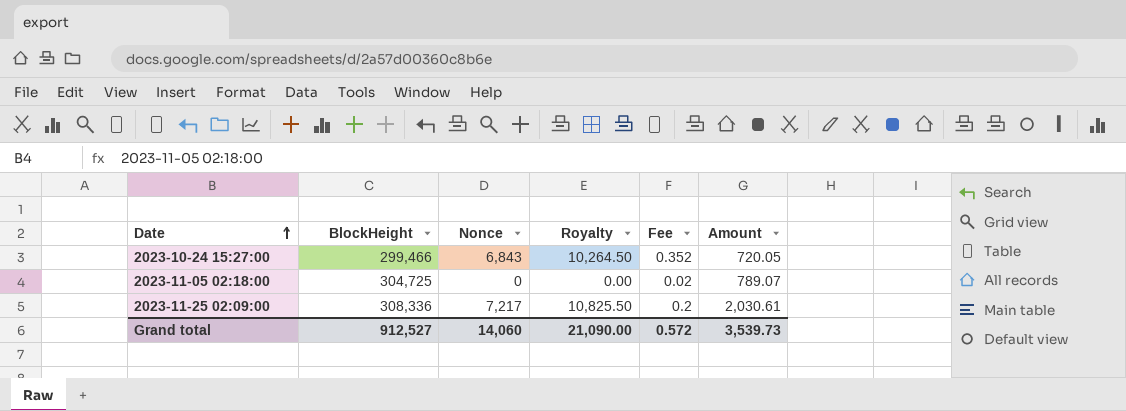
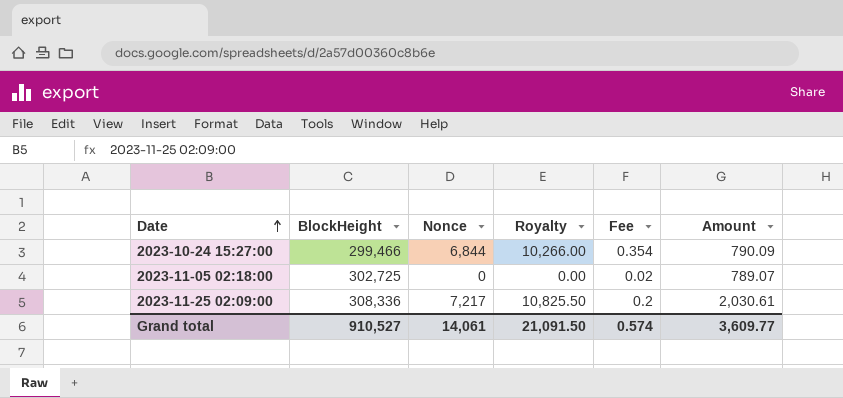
2023-10-24 15:27:00 | Nonce: 6,843 -> 6,844
2023-10-24 15:27:00 | Royalty: 10,264.50 -> 10,266.00
2023-10-24 15:27:00 | Fee: 0.352 -> 0.354
2023-10-24 15:27:00 | Amount: 720.05 -> 790.09
2023-11-05 02:18:00 | BlockHeight: 304,725 -> 302,725
Grand total | BlockHeight: 912,527 -> 910,527
Grand total | Nonce: 14,060 -> 14,061
Grand total | Royalty: 21,090.00 -> 21,091.50
Grand total | Fee: 0.572 -> 0.574
Grand total | Amount: 3,539.73 -> 3,609.77

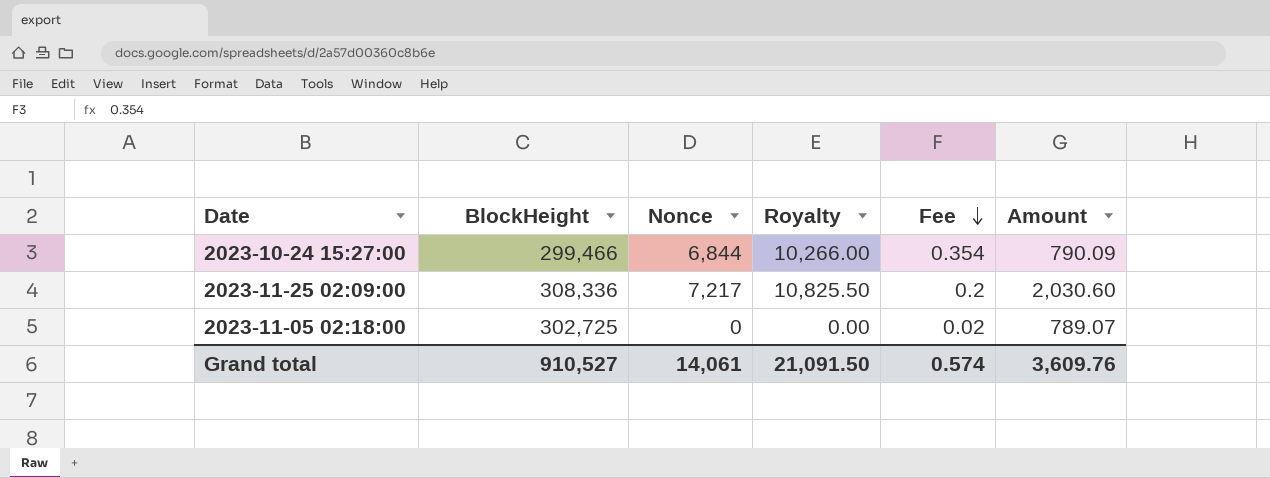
row order: Date ascending -> Fee descending
2023-11-25 02:09:00 | Amount: 2,030.61 -> 2,030.60
Grand total | Amount: 3,609.77 -> 3,609.76

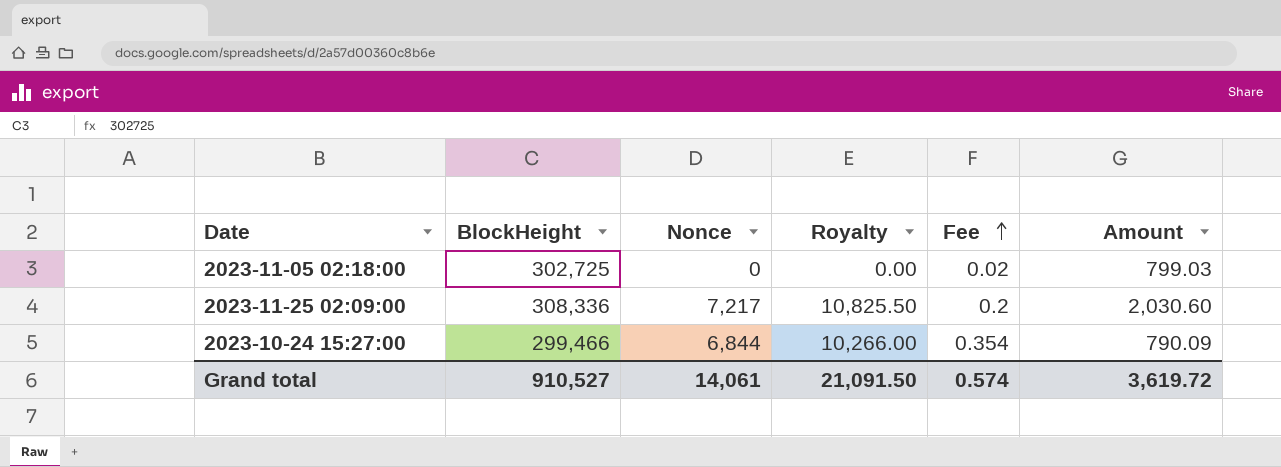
row order: Fee descending -> Fee ascending
2023-11-05 02:18:00 | Amount: 789.07 -> 799.03
Grand total | Amount: 3,609.76 -> 3,619.72

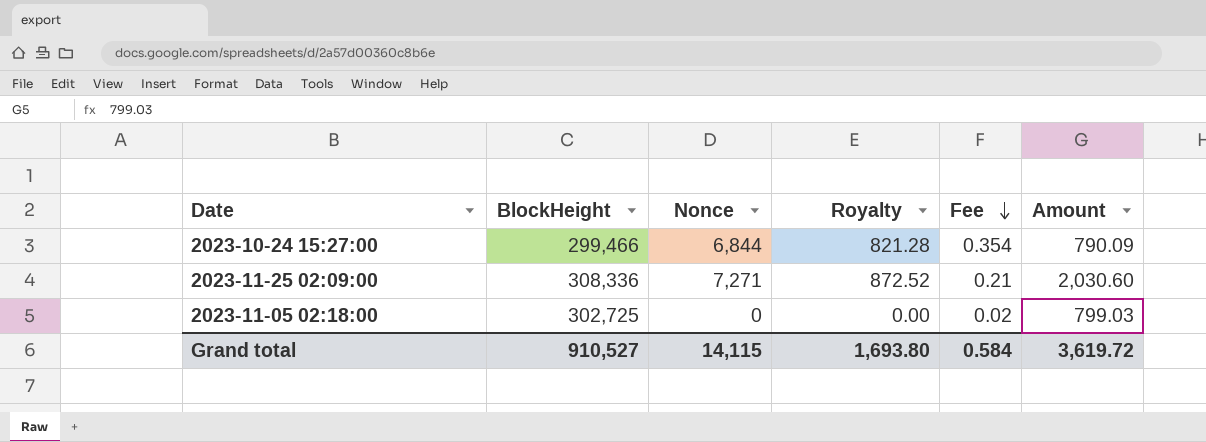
row order: Fee ascending -> Fee descending
column Royalty | formula: [Nonce] * 1.5 -> [Nonce] * 0.12
2023-11-25 02:09:00 | Nonce: 7,217 -> 7,271
2023-11-25 02:09:00 | Fee: 0.2 -> 0.21
Grand total | Nonce: 14,061 -> 14,115
Grand total | Royalty: 21,091.50 -> 1,693.80
Grand total | Fee: 0.574 -> 0.584

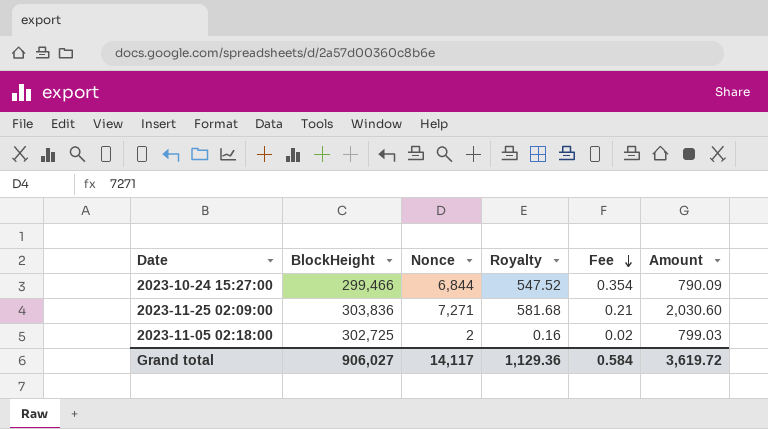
column Royalty | formula: [Nonce] * 0.12 -> [Nonce] * 0.08
2023-11-25 02:09:00 | BlockHeight: 308,336 -> 303,836
2023-11-05 02:18:00 | Nonce: 0 -> 2
Grand total | BlockHeight: 910,527 -> 906,027
Grand total | Nonce: 14,115 -> 14,117
Grand total | Royalty: 1,693.80 -> 1,129.36

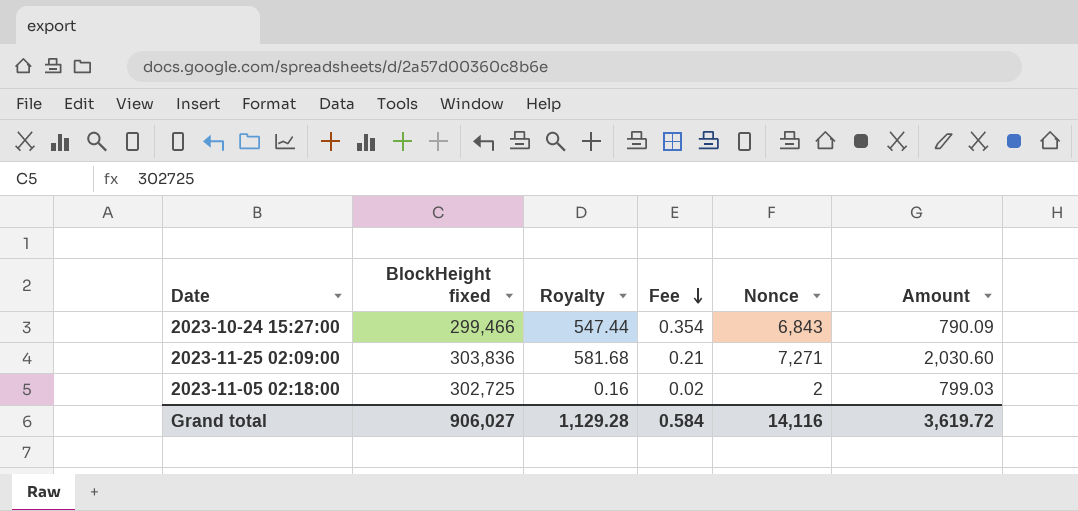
column name: BlockHeight -> BlockHeight fixed
column Nonce | position: 3 -> 5
2023-10-24 15:27:00 | Royalty: 547.52 -> 547.44
2023-10-24 15:27:00 | Nonce: 6,844 -> 6,843
Grand total | Royalty: 1,129.36 -> 1,129.28
Grand total | Nonce: 14,117 -> 14,116

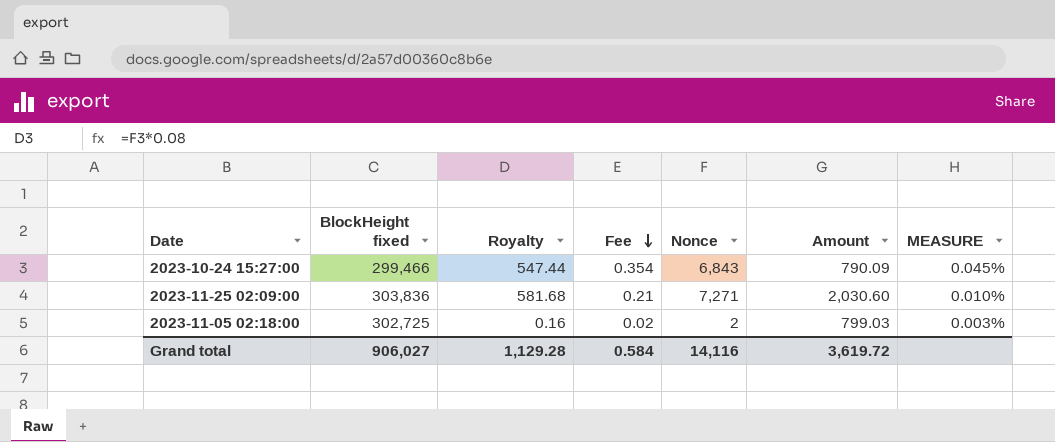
column MEASURE | formula: none -> [Fee] / [Amount]

